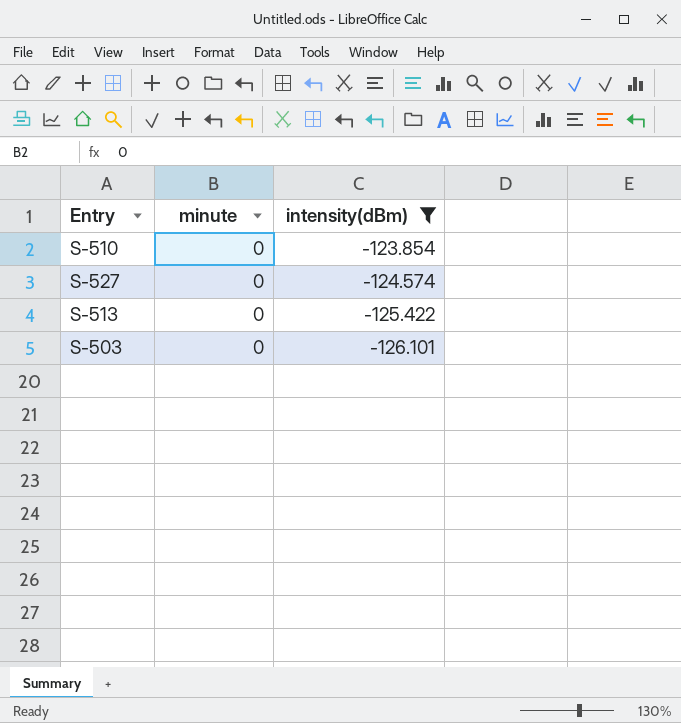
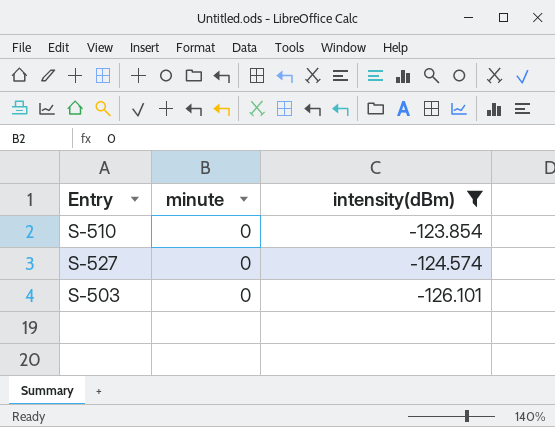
row S-513: 0 | -125.422 -> none

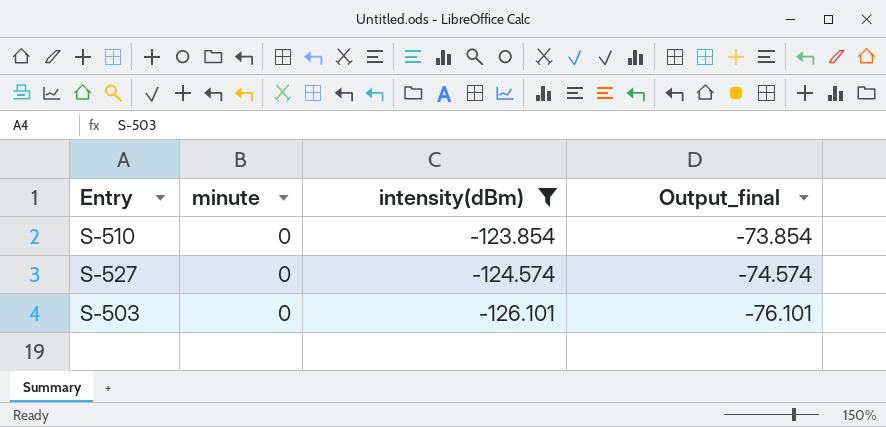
column Output_final | formula: none -> [intensity(dBm)] + 50

